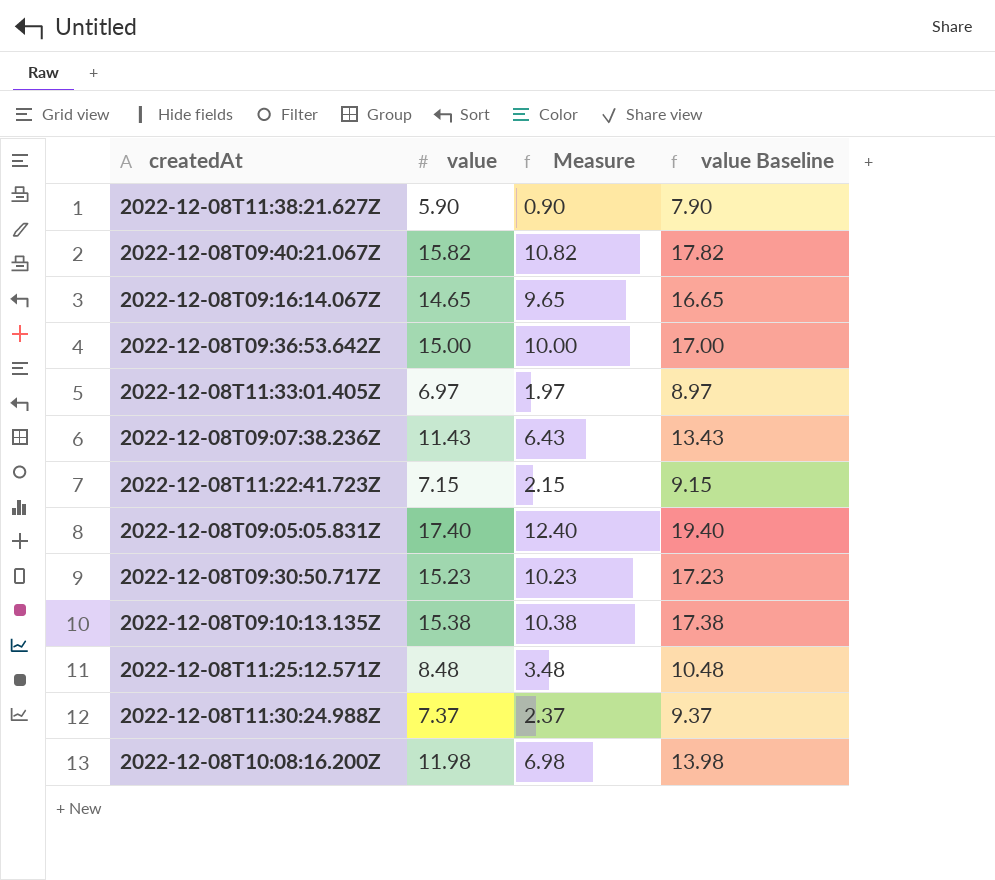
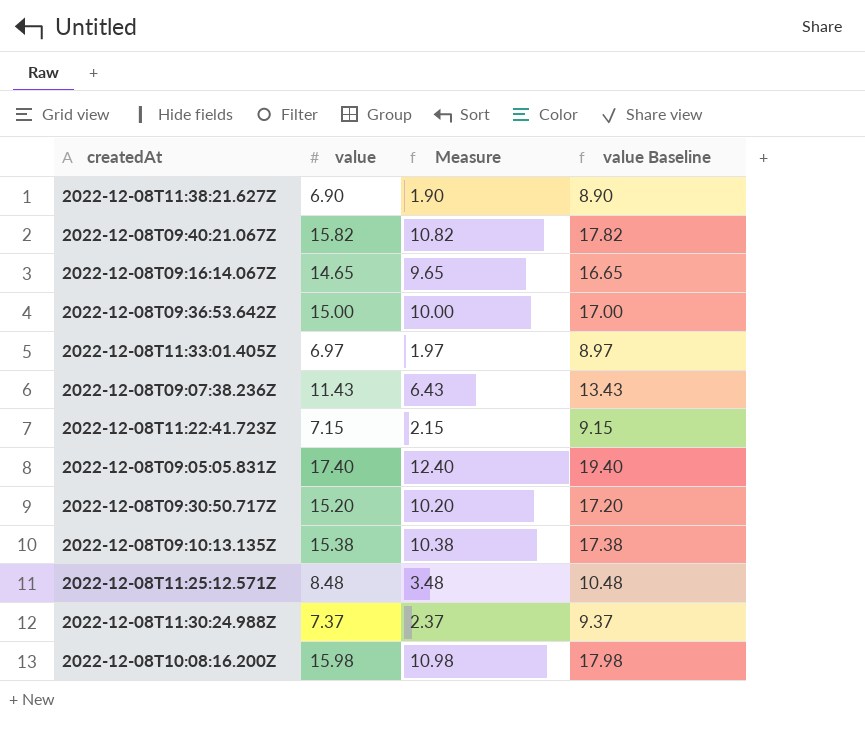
2022-12-08T11:38:21.627Z | value: 5.90 -> 6.90
2022-12-08T11:38:21.627Z | Measure: 0.90 -> 1.90
2022-12-08T11:38:21.627Z | value Baseline: 7.90 -> 8.90
2022-12-08T09:30:50.717Z | value: 15.23 -> 15.20
2022-12-08T09:30:50.717Z | Measure: 10.23 -> 10.20
2022-12-08T09:30:50.717Z | value Baseline: 17.23 -> 17.20
2022-12-08T10:08:16.200Z | value: 11.98 -> 15.98
2022-12-08T10:08:16.200Z | Measure: 6.98 -> 10.98
2022-12-08T10:08:16.200Z | value Baseline: 13.98 -> 17.98

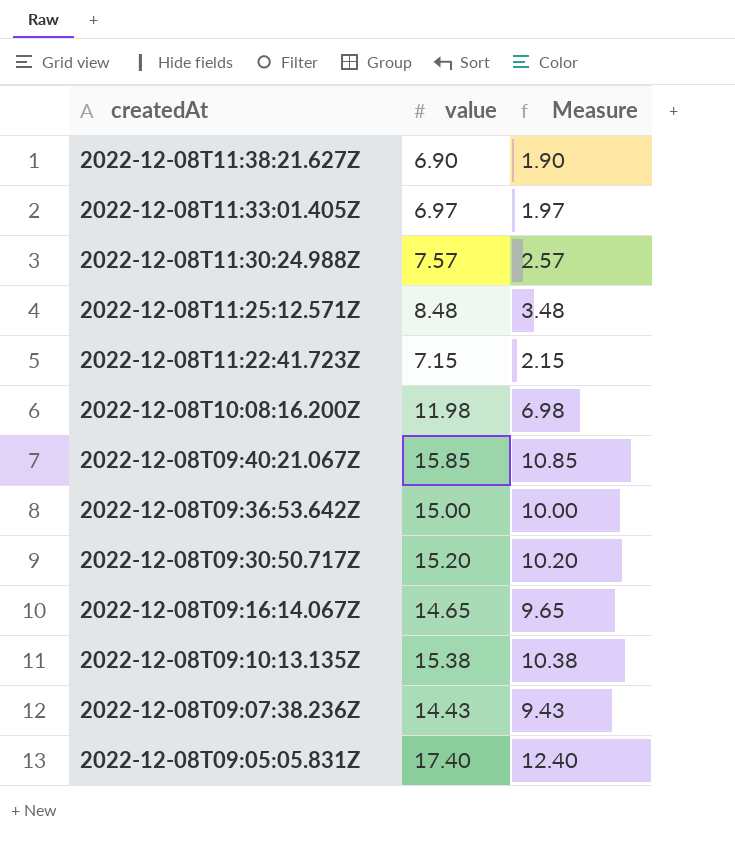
row order: none -> createdAt descending
column value Baseline | formula: [value] + 2 -> none
2022-12-08T11:30:24.988Z | value: 7.37 -> 7.57
2022-12-08T11:30:24.988Z | Measure: 2.37 -> 2.57
2022-12-08T10:08:16.200Z | value: 15.98 -> 11.98
2022-12-08T10:08:16.200Z | Measure: 10.98 -> 6.98
2022-12-08T09:40:21.067Z | value: 15.82 -> 15.85
2022-12-08T09:40:21.067Z | Measure: 10.82 -> 10.85
2022-12-08T09:07:38.236Z | value: 11.43 -> 14.43
2022-12-08T09:07:38.236Z | Measure: 6.43 -> 9.43

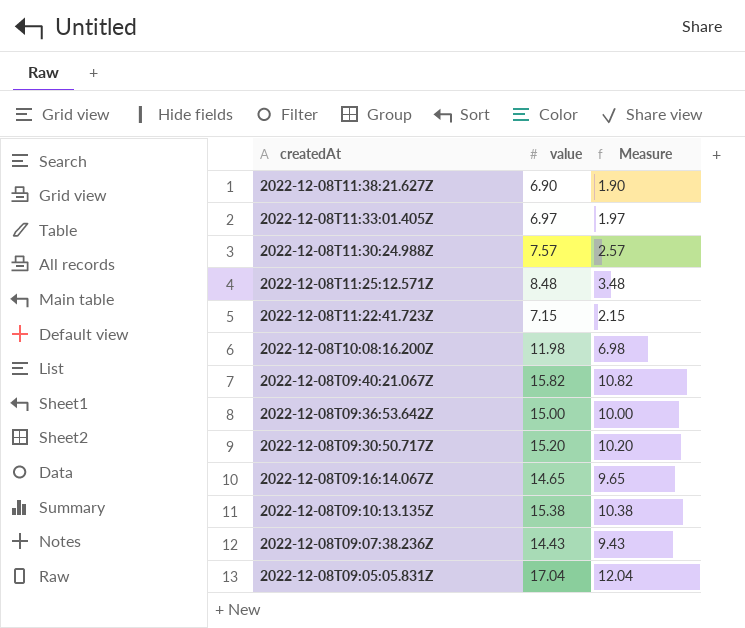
2022-12-08T09:40:21.067Z | value: 15.85 -> 15.82
2022-12-08T09:40:21.067Z | Measure: 10.85 -> 10.82
2022-12-08T09:05:05.831Z | value: 17.40 -> 17.04
2022-12-08T09:05:05.831Z | Measure: 12.40 -> 12.04

